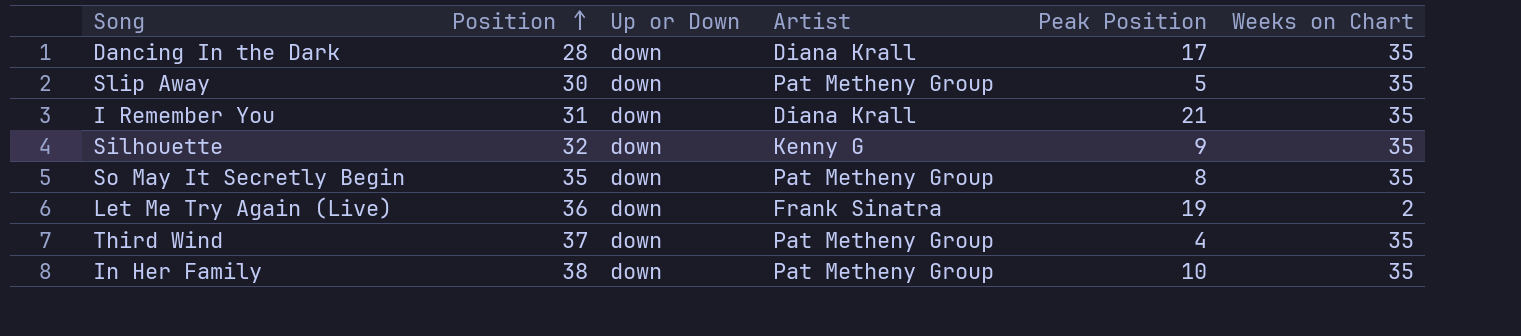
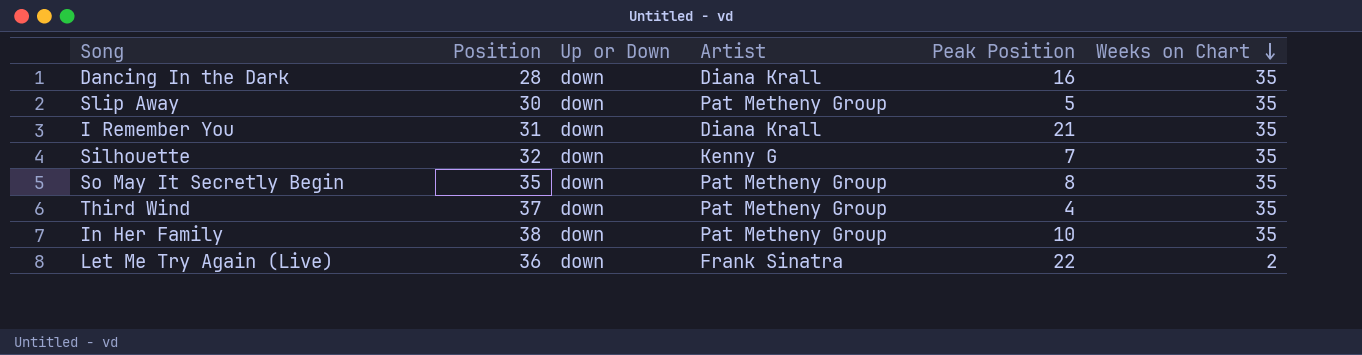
row order: Position ascending -> Weeks on Chart descending
Dancing In the Dark | Peak Position: 17 -> 16
Silhouette | Peak Position: 9 -> 7
Let Me Try Again (Live) | Peak Position: 19 -> 22

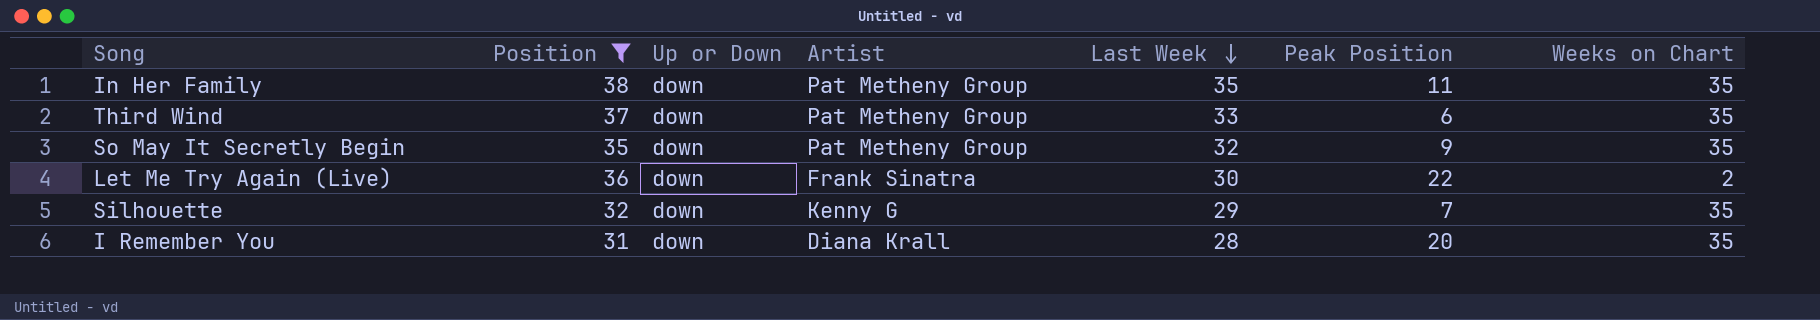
filter: none -> Position >= 31
row order: Weeks on Chart descending -> Last Week descending
column Last Week | position: none -> 5
In Her Family | Peak Position: 10 -> 11
Third Wind | Peak Position: 4 -> 6
So May It Secretly Begin | Peak Position: 8 -> 9
I Remember You | Peak Position: 21 -> 20

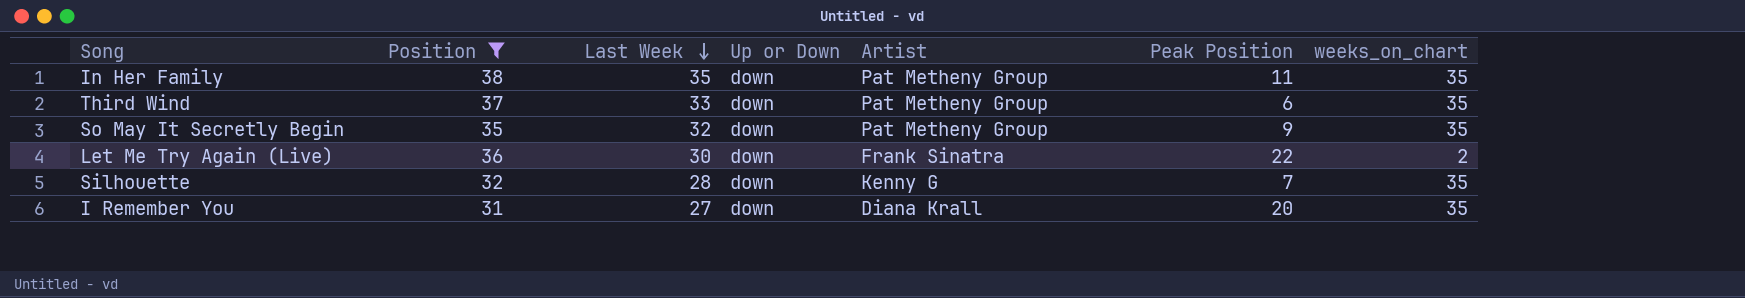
column Last Week | position: 5 -> 3
column name: Weeks on Chart -> weeks_on_chart
Silhouette | Last Week: 29 -> 28
I Remember You | Last Week: 28 -> 27

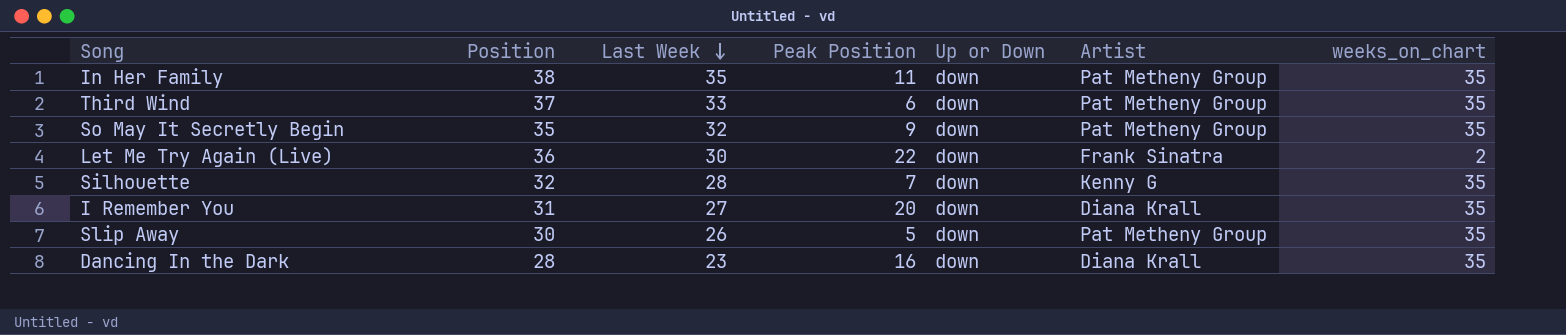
filter: Position >= 31 -> none
column Peak Position | position: 6 -> 4

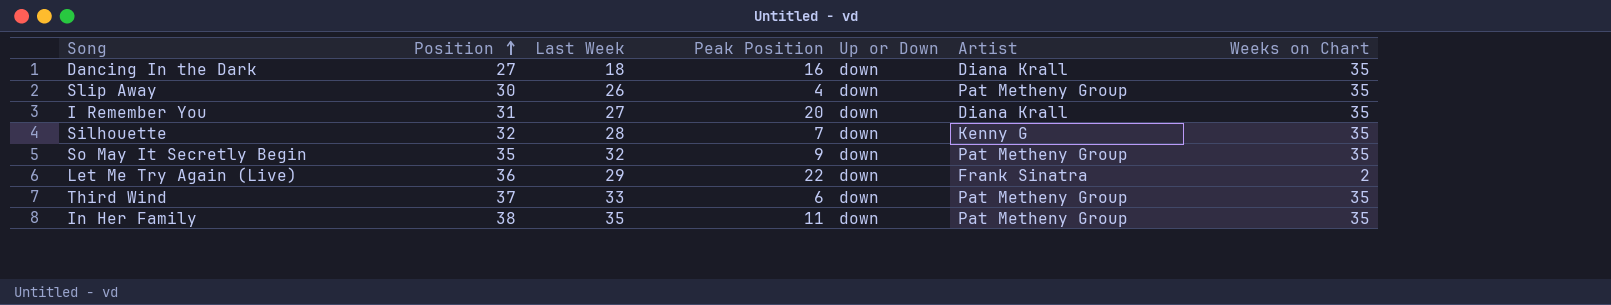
row order: Last Week descending -> Position ascending
column name: weeks_on_chart -> Weeks on Chart
Dancing In the Dark | Position: 28 -> 27
Dancing In the Dark | Last Week: 23 -> 18
Slip Away | Peak Position: 5 -> 4
Let Me Try Again (Live) | Last Week: 30 -> 29

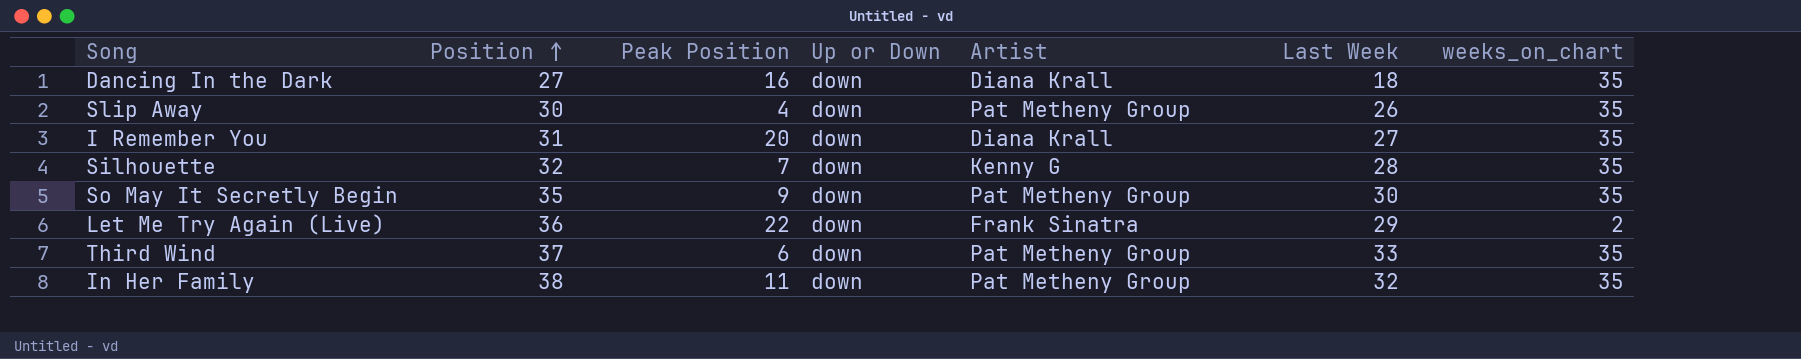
column Last Week | position: 3 -> 6
column name: Weeks on Chart -> weeks_on_chart
So May It Secretly Begin | Last Week: 32 -> 30
In Her Family | Last Week: 35 -> 32

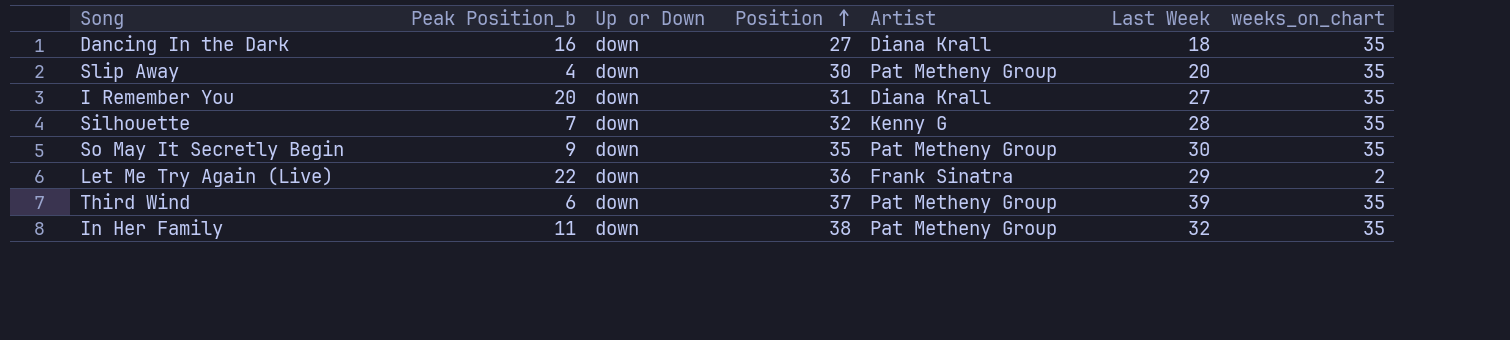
column name: Peak Position -> Peak Position_b
column Position | position: 2 -> 4
Slip Away | Last Week: 26 -> 20
Third Wind | Last Week: 33 -> 39

